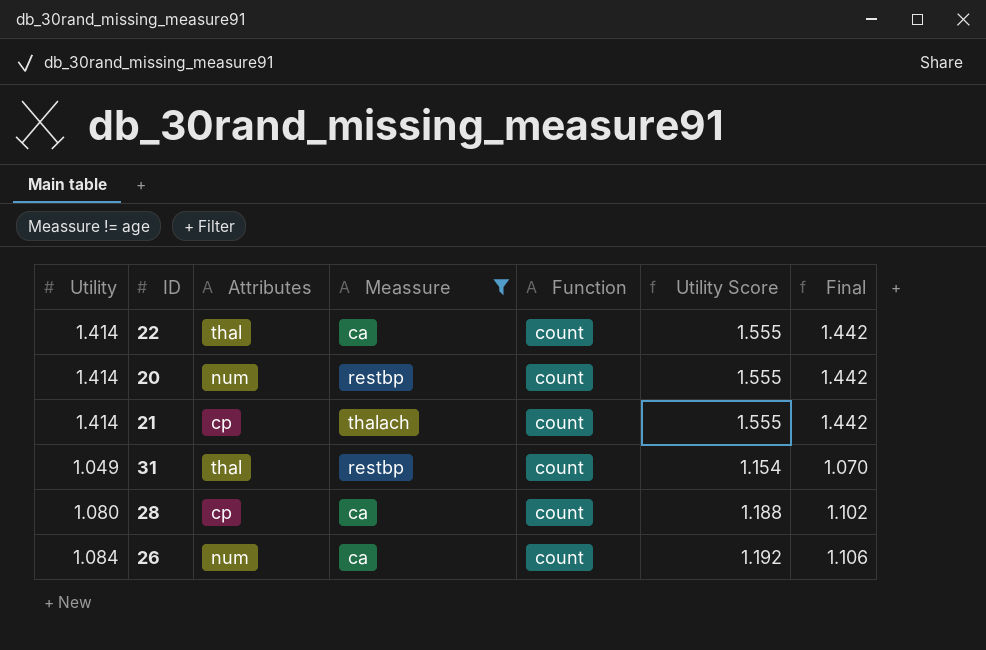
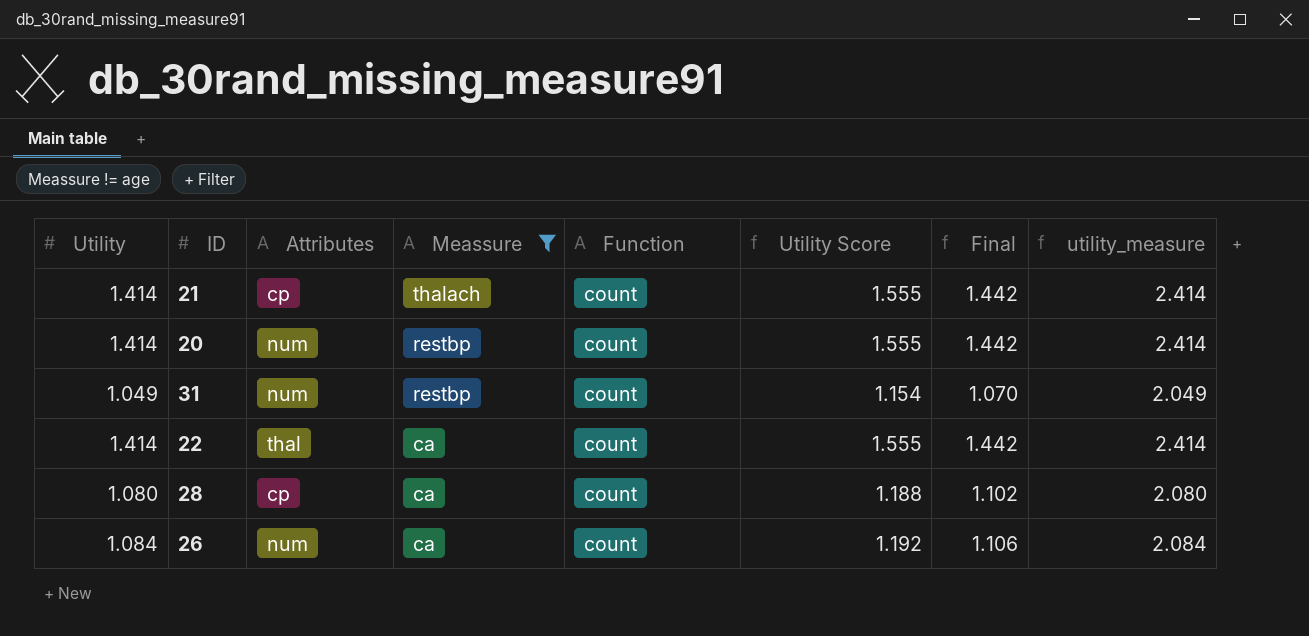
row order: none -> Meassure descending
column utility_measure | formula: none -> [Utility] + 1
31 | Attributes: thal -> num

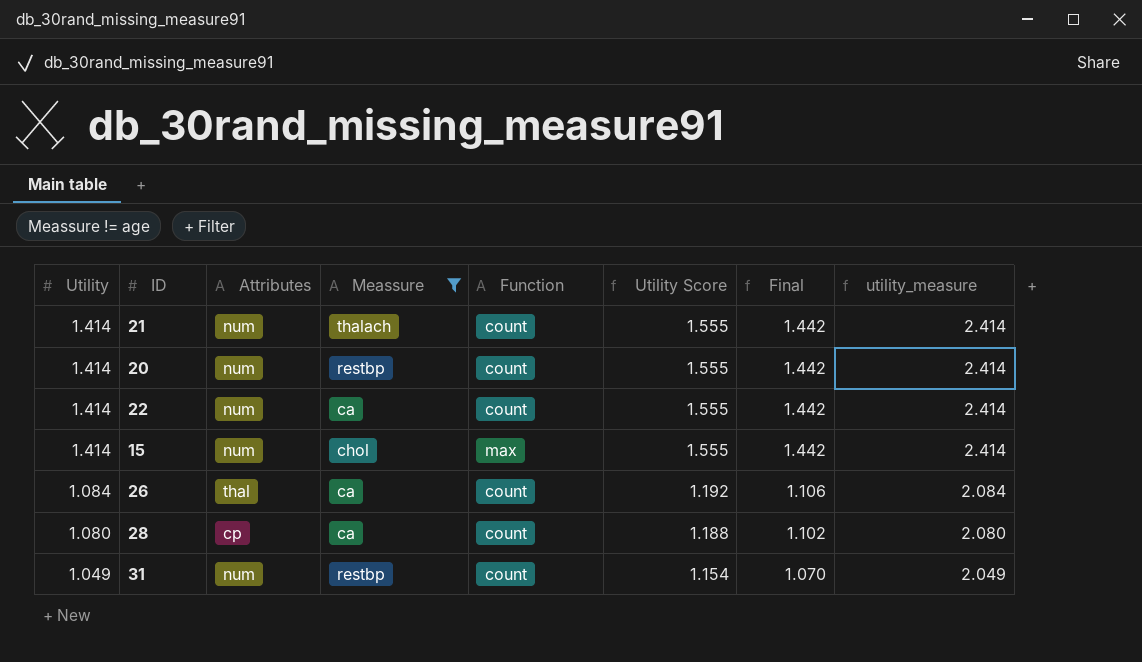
row order: Meassure descending -> Utility descending
21 | Attributes: cp -> num
22 | Attributes: thal -> num
row 15: none -> 1.414 | num | chol | max | 1.555 | 1.442 | 2.414
26 | Attributes: num -> thal

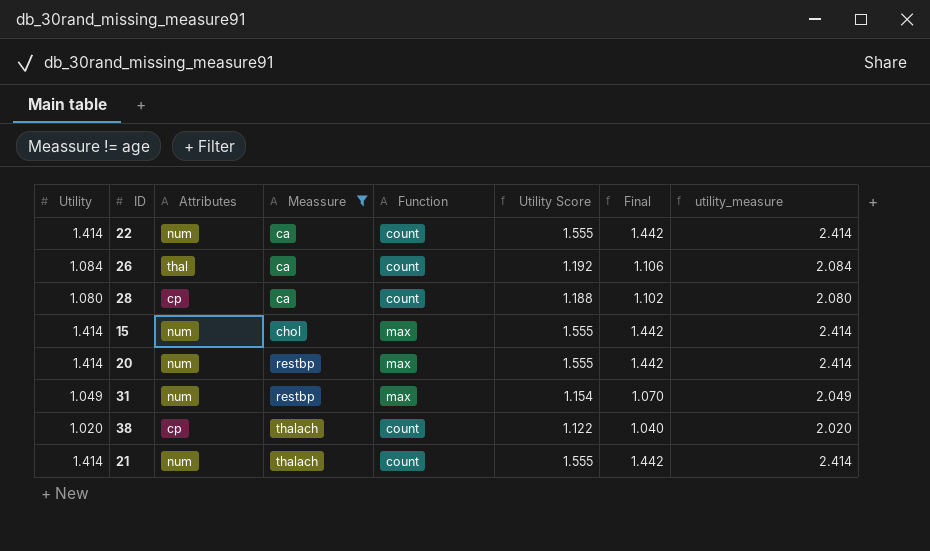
row order: Utility descending -> Meassure ascending
20 | Function: count -> max
31 | Function: count -> max
row 38: none -> 1.020 | cp | thalach | count | 1.122 | 1.040 | 2.020

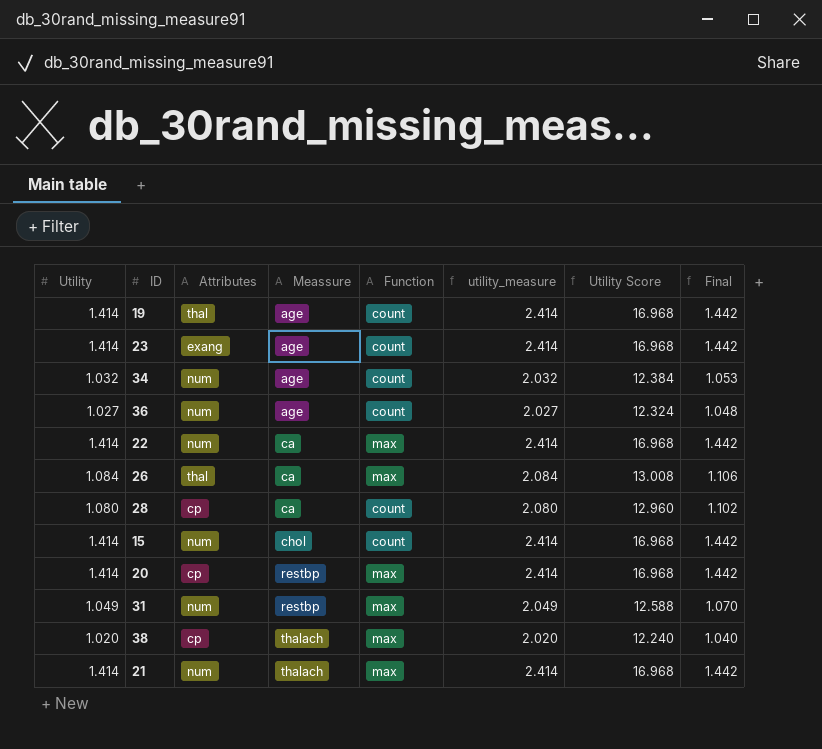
filter: Meassure != age -> none
column utility_measure | position: 8 -> 6
column Utility Score | formula: [Utility] * 1.1 -> [Utility] * 12
22 | Function: count -> max
26 | Function: count -> max
15 | Function: max -> count
20 | Attributes: num -> cp
38 | Function: count -> max
21 | Function: count -> max

